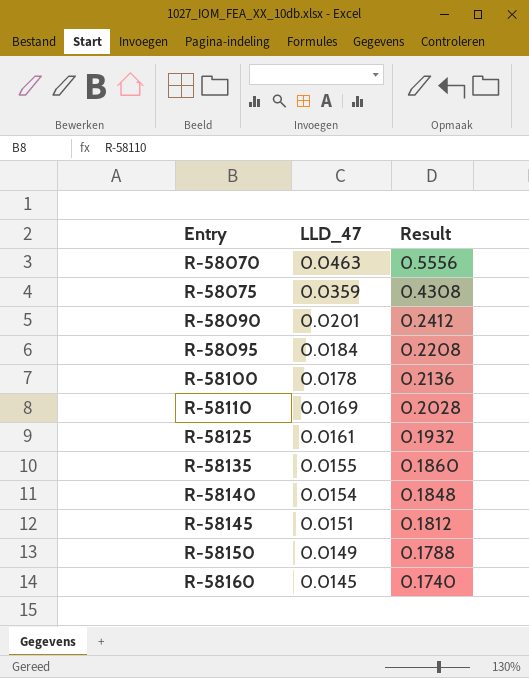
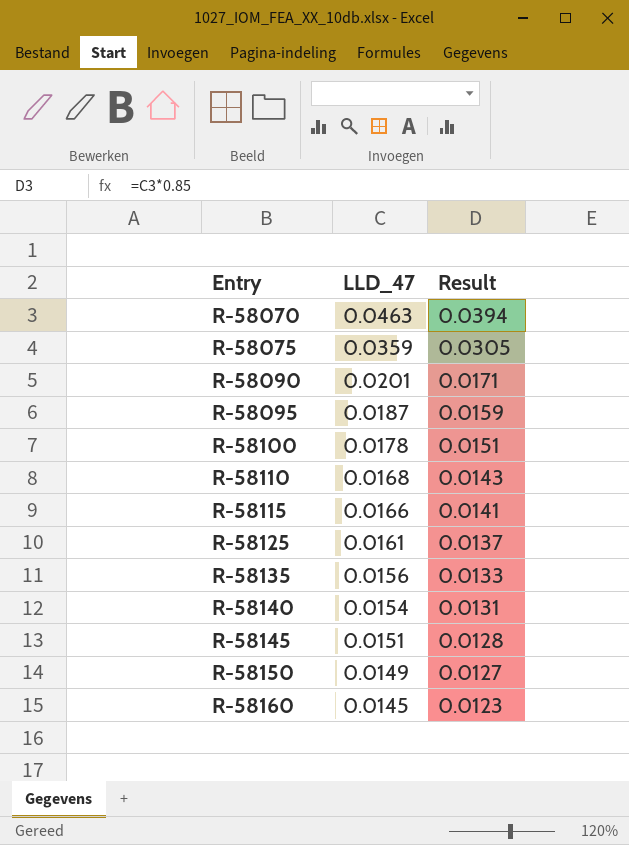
column Result | formula: [LLD_47] * 12 -> [LLD_47] * 0.85
R-58095 | LLD_47: 0.0184 -> 0.0187
R-58110 | LLD_47: 0.0169 -> 0.0168
row R-58115: none -> 0.0166 | 0.0141
R-58135 | LLD_47: 0.0155 -> 0.0156

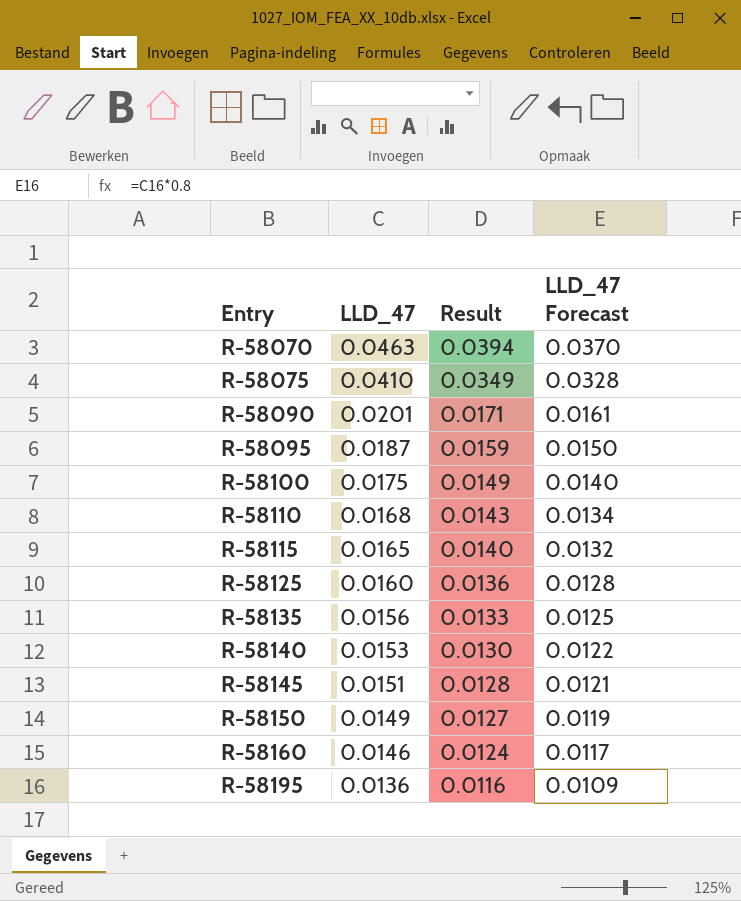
column LLD_47 Forecast | formula: none -> [LLD_47] * 0.8
R-58075 | LLD_47: 0.0359 -> 0.0410
R-58075 | Result: 0.0305 -> 0.0349
R-58100 | LLD_47: 0.0178 -> 0.0175
R-58100 | Result: 0.0151 -> 0.0149
R-58115 | LLD_47: 0.0166 -> 0.0165
R-58115 | Result: 0.0141 -> 0.0140
R-58125 | LLD_47: 0.0161 -> 0.0160
R-58125 | Result: 0.0137 -> 0.0136
R-58140 | LLD_47: 0.0154 -> 0.0153
R-58140 | Result: 0.0131 -> 0.0130
R-58160 | LLD_47: 0.0145 -> 0.0146
R-58160 | Result: 0.0123 -> 0.0124
row R-58195: none -> 0.0136 | 0.0116 | 0.0109

